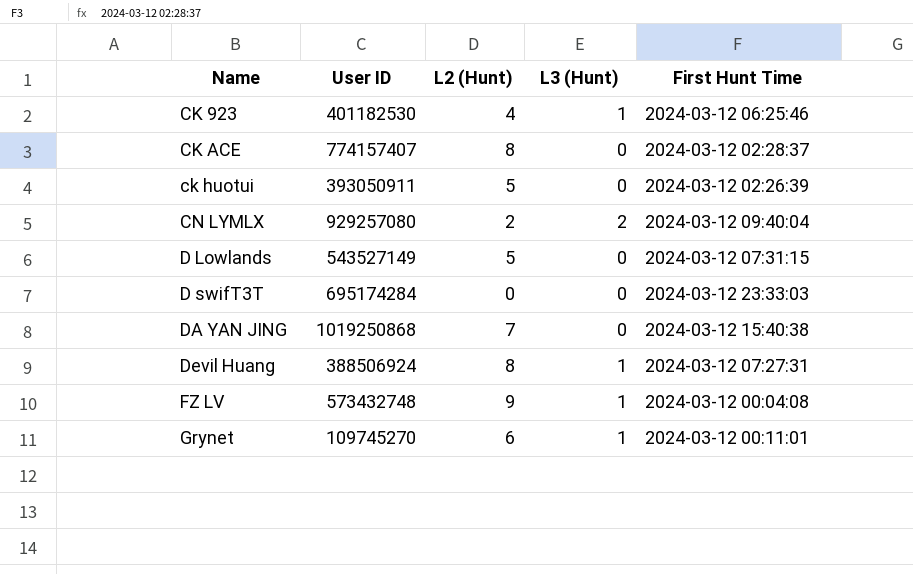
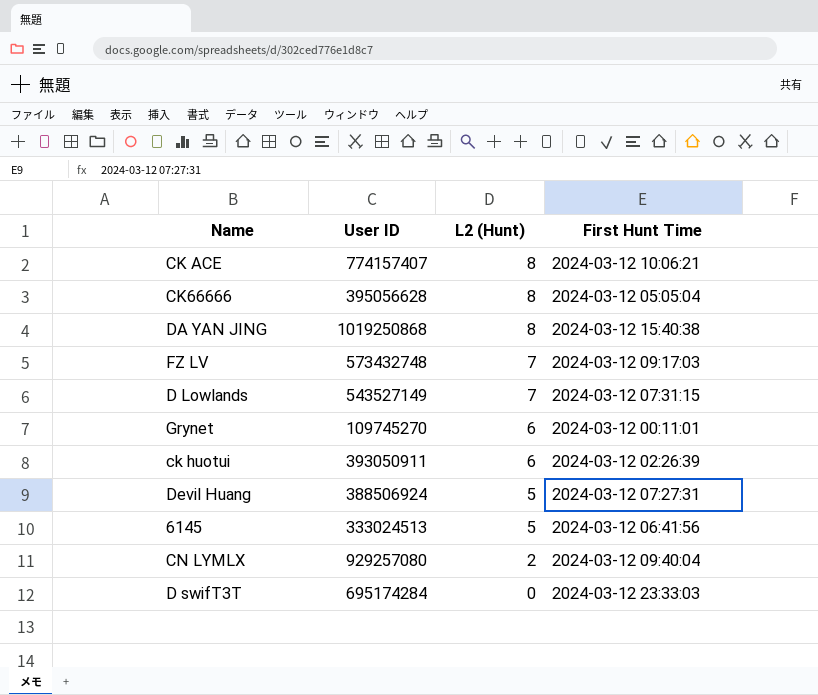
row order: Name ascending -> L2 (Hunt) descending
column L3 (Hunt) | position: 4 -> none
row CK 923: 401182530 | 4 | 1 | 2024-03-12 06:25:46 -> none
CK ACE | First Hunt Time: 2024-03-12 02:28:37 -> 2024-03-12 10:06:21
row CK66666: none -> 395056628 | 8 | 2024-03-12 05:05:04
DA YAN JING | L2 (Hunt): 7 -> 8
FZ LV | L2 (Hunt): 9 -> 7
FZ LV | First Hunt Time: 2024-03-12 00:04:08 -> 2024-03-12 09:17:03
D Lowlands | L2 (Hunt): 5 -> 7
ck huotui | L2 (Hunt): 5 -> 6
Devil Huang | L2 (Hunt): 8 -> 5
row 6145: none -> 333024513 | 5 | 2024-03-12 06:41:56

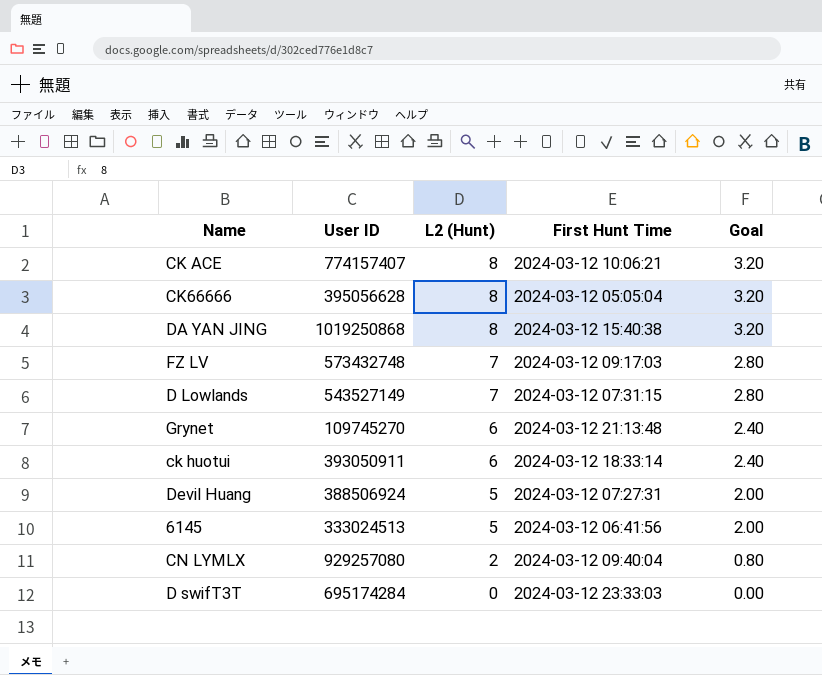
column Goal | formula: none -> [L2 (Hunt)] * 0.4
Grynet | First Hunt Time: 2024-03-12 00:11:01 -> 2024-03-12 21:13:48
ck huotui | First Hunt Time: 2024-03-12 02:26:39 -> 2024-03-12 18:33:14

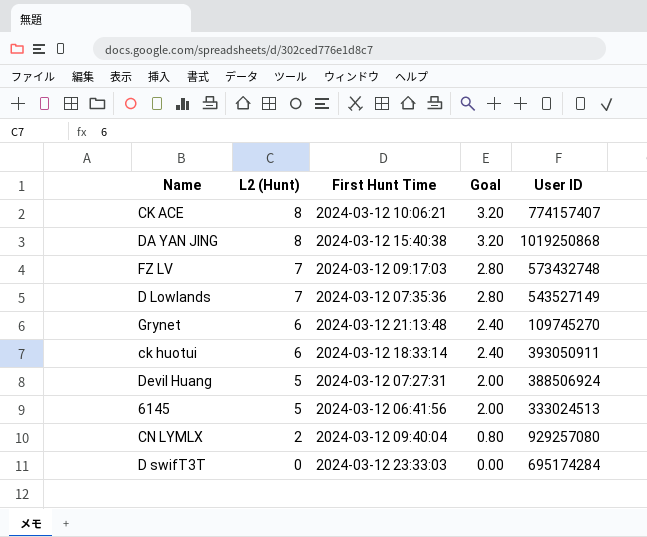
column User ID | position: 2 -> 5
row CK66666: 395056628 | 8 | 2024-03-12 05:05:04 | 3.20 -> none
D Lowlands | First Hunt Time: 2024-03-12 07:31:15 -> 2024-03-12 07:35:36

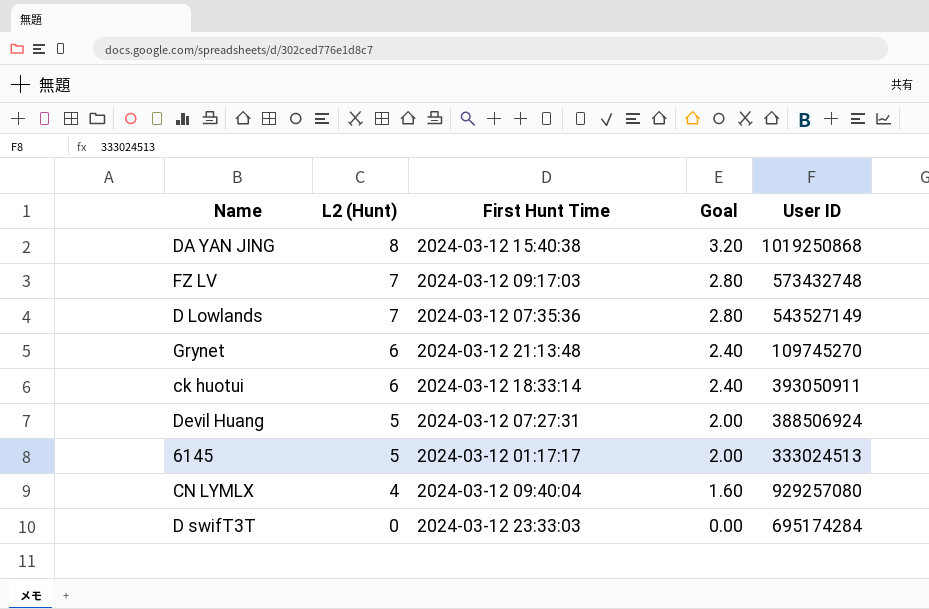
row CK ACE: 8 | 2024-03-12 10:06:21 | 3.20 | 774157407 -> none
6145 | First Hunt Time: 2024-03-12 06:41:56 -> 2024-03-12 01:17:17
CN LYMLX | L2 (Hunt): 2 -> 4
CN LYMLX | Goal: 0.80 -> 1.60

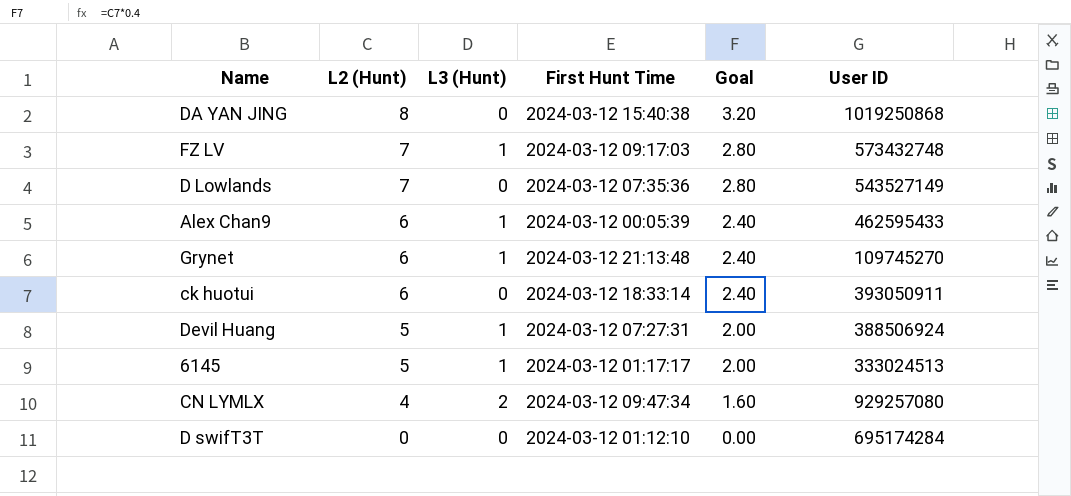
column L3 (Hunt) | position: none -> 3
row Alex Chan9: none -> 6 | 1 | 2024-03-12 00:05:39 | 2.40 | 462595433
CN LYMLX | First Hunt Time: 2024-03-12 09:40:04 -> 2024-03-12 09:47:34
D swifT3T | First Hunt Time: 2024-03-12 23:33:03 -> 2024-03-12 01:12:10

